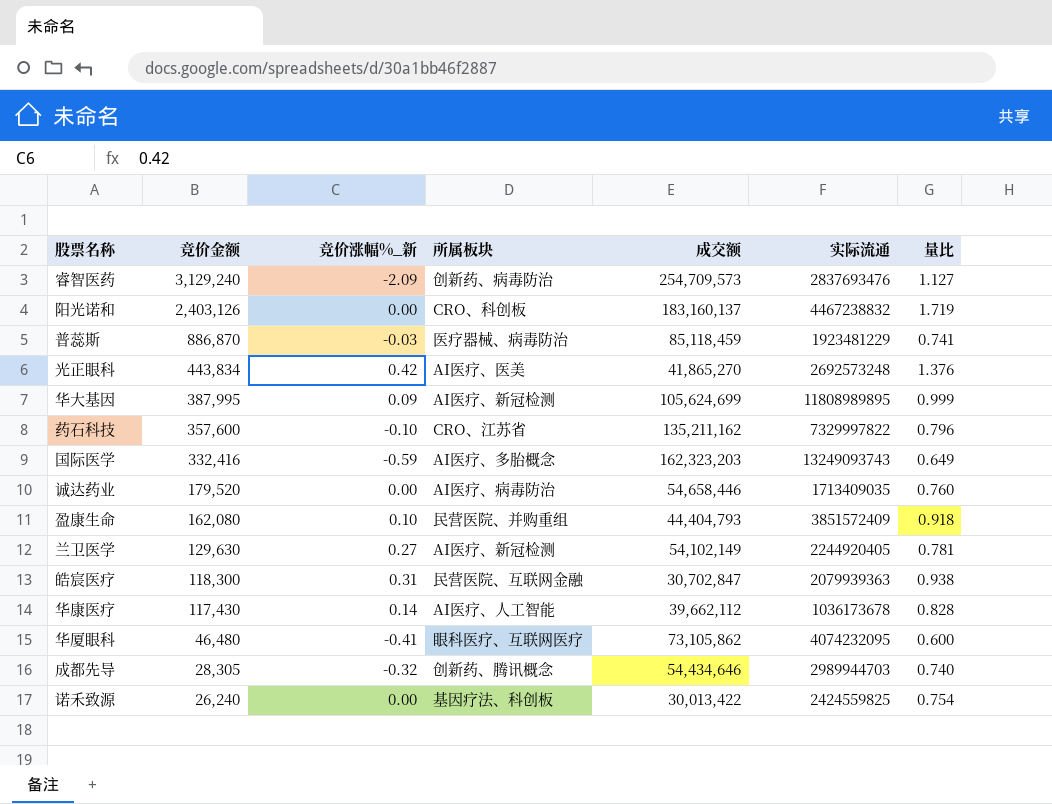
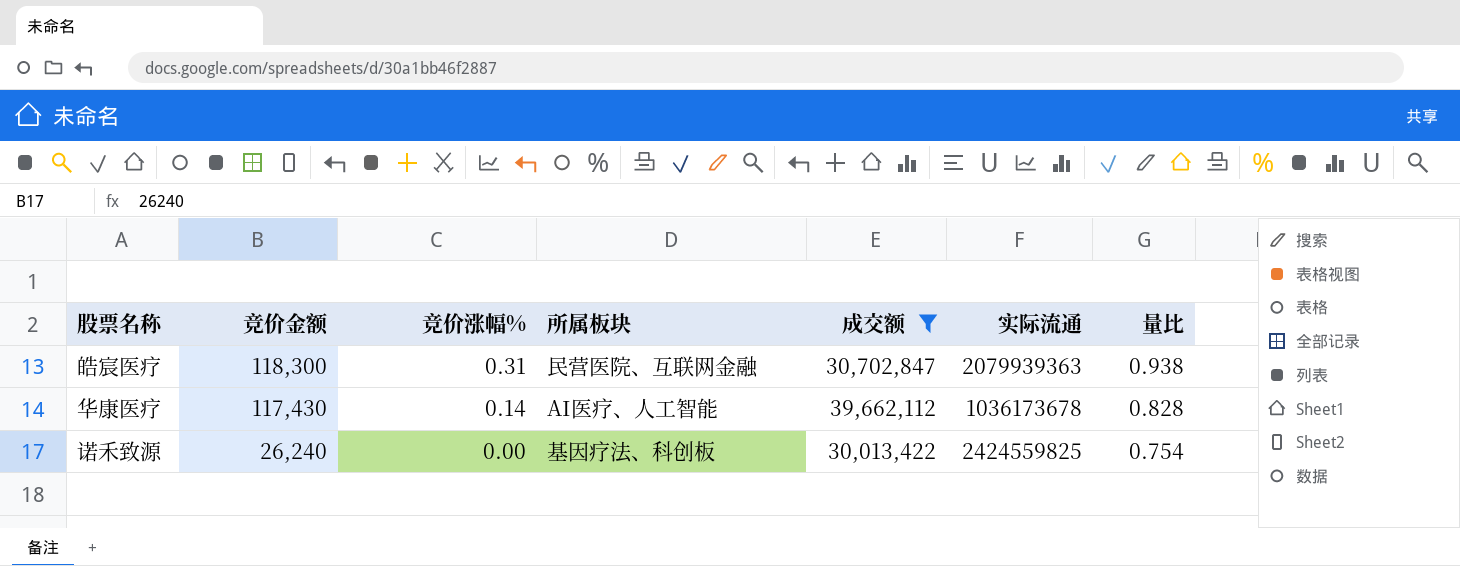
filter: none -> 成交额 <= 39,662,112
column name: 竞价涨幅%_新 -> 竞价涨幅%

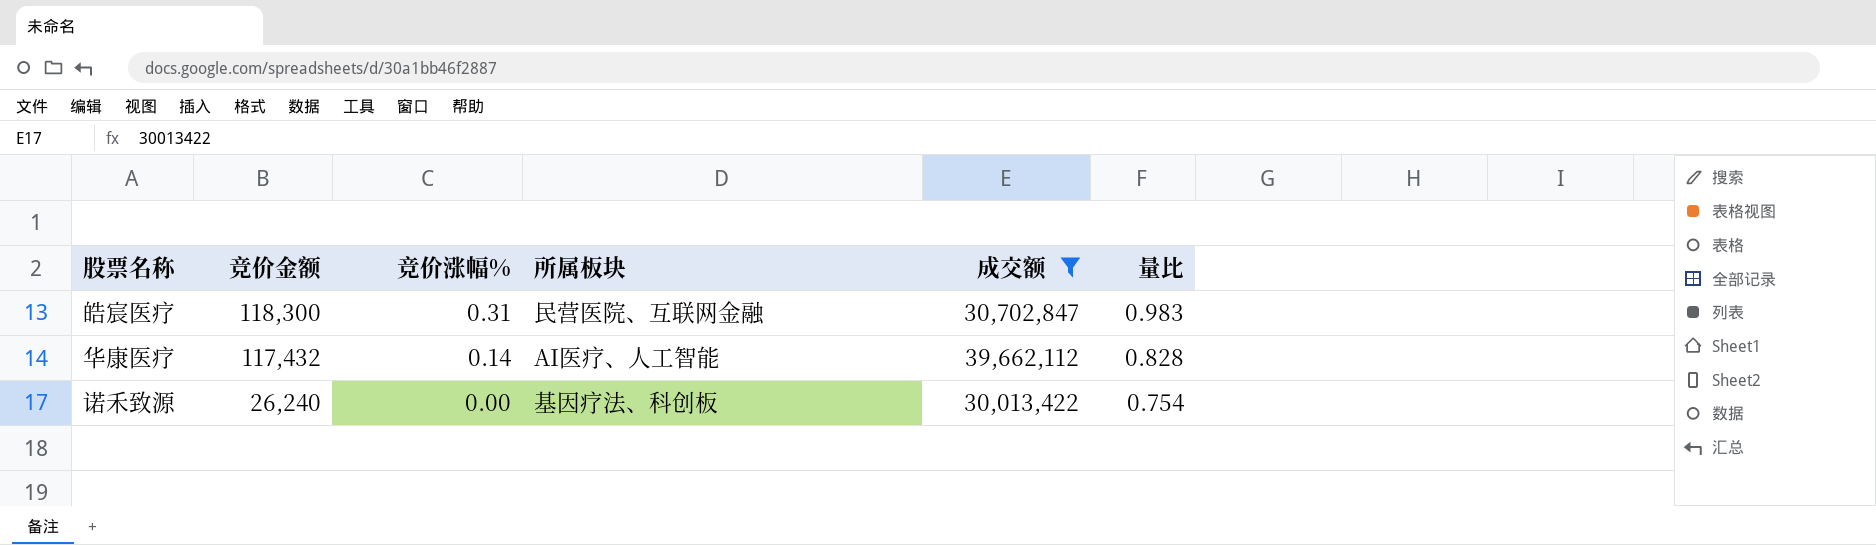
column 实际流通 | position: 6 -> none
皓宸医疗 | 量比: 0.938 -> 0.983
华康医疗 | 竞价金额: 117,430 -> 117,432

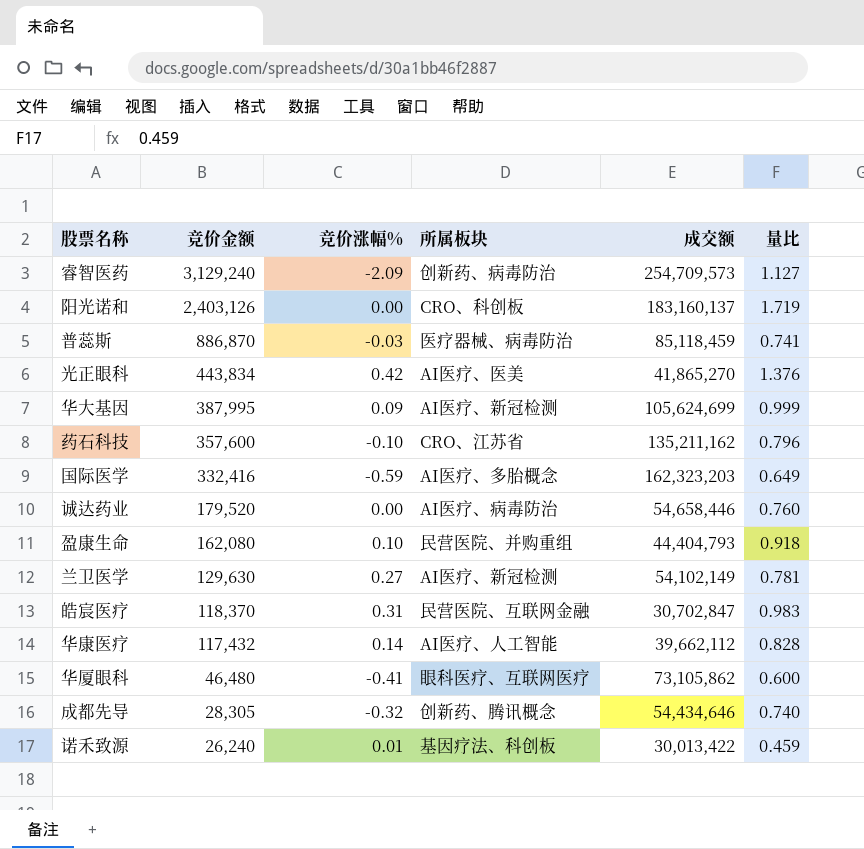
filter: 成交额 <= 39,662,112 -> none
皓宸医疗 | 竞价金额: 118,300 -> 118,370
诺禾致源 | 竞价涨幅%: 0.00 -> 0.01
诺禾致源 | 量比: 0.754 -> 0.459

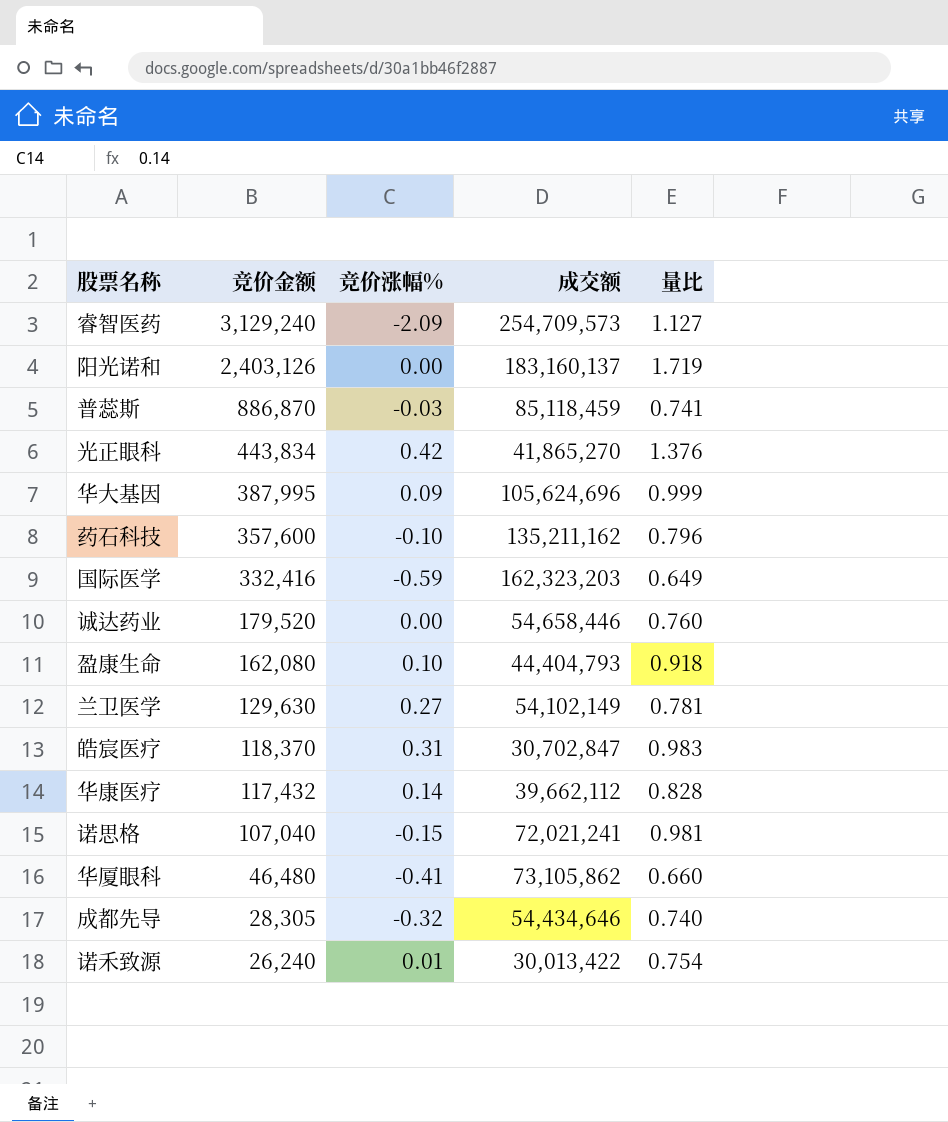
column 所属板块 | position: 4 -> none
华大基因 | 成交额: 105,624,699 -> 105,624,696
row 诺思格: none -> 107,040 | -0.15 | 72,021,241 | 0.981
华厦眼科 | 量比: 0.600 -> 0.660
诺禾致源 | 量比: 0.459 -> 0.754

